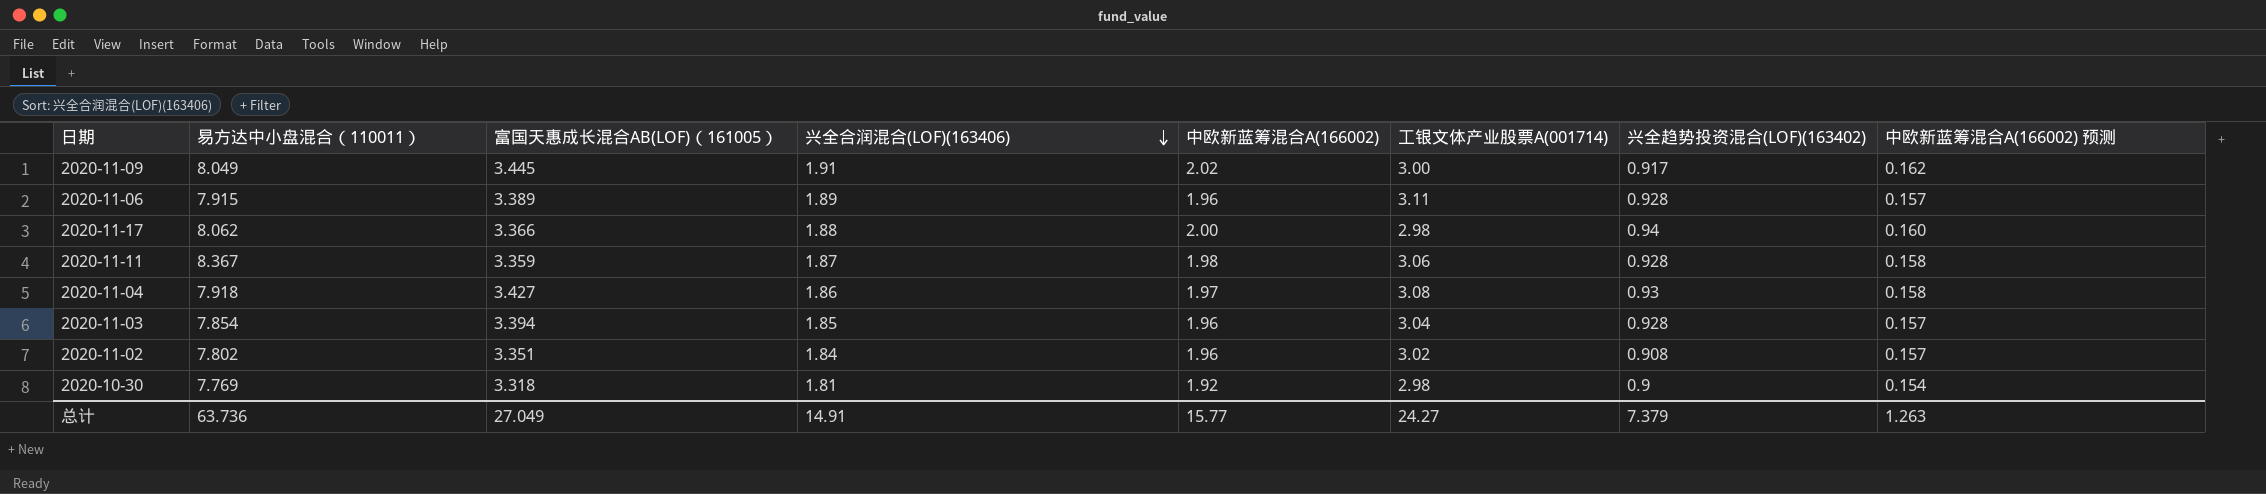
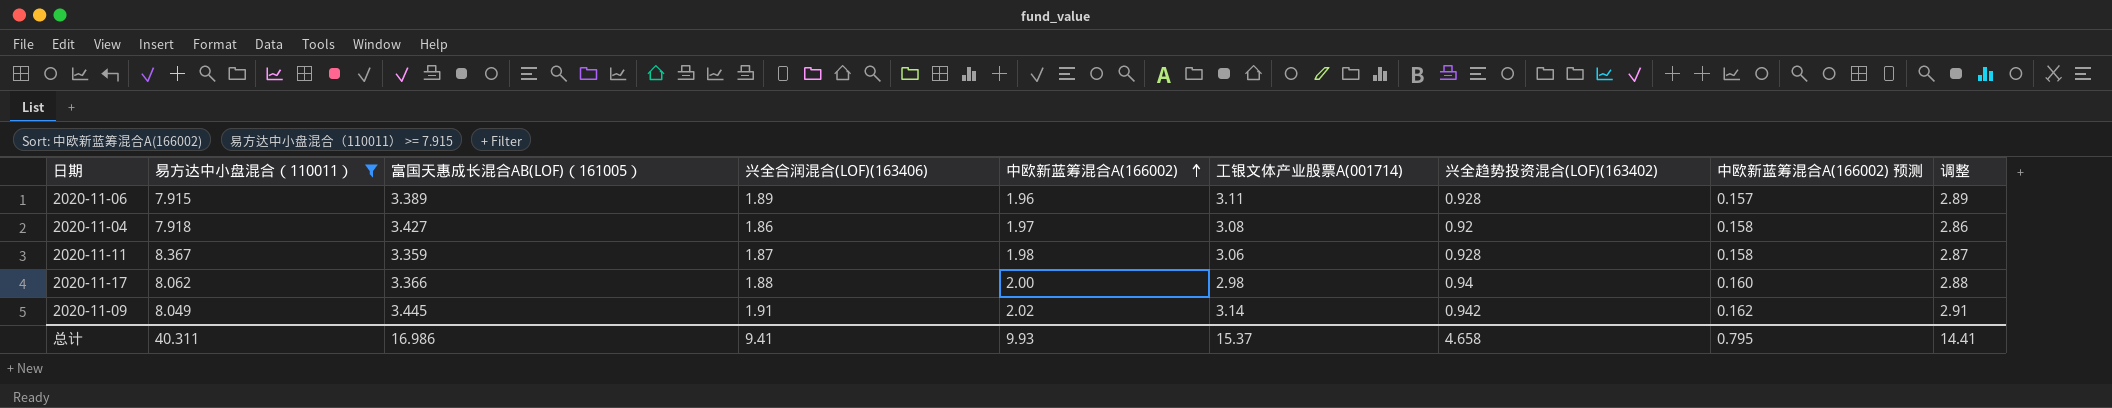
filter: none -> 易方达中小盘混合（110011） >= 7.915
row order: 兴全合润混合(LOF)(163406) descending -> 中欧新蓝筹混合A(166002) ascending
column 调整 | formula: none -> [兴全合润混合(LOF)(163406)] + 1
2020-11-04 | 兴全趋势投资混合(LOF)(163402): 0.93 -> 0.92
2020-11-09 | 工银文体产业股票A(001714): 3.00 -> 3.14
2020-11-09 | 兴全趋势投资混合(LOF)(163402): 0.917 -> 0.942
总计 | 易方达中小盘混合（110011）: 63.736 -> 40.311
总计 | 富国天惠成长混合AB(LOF)（161005）: 27.049 -> 16.986
总计 | 兴全合润混合(LOF)(163406): 14.91 -> 9.41
总计 | 中欧新蓝筹混合A(166002): 15.77 -> 9.93
总计 | 工银文体产业股票A(001714): 24.27 -> 15.37
总计 | 兴全趋势投资混合(LOF)(163402): 7.379 -> 4.658
总计 | 中欧新蓝筹混合A(166002) 预测: 1.263 -> 0.795

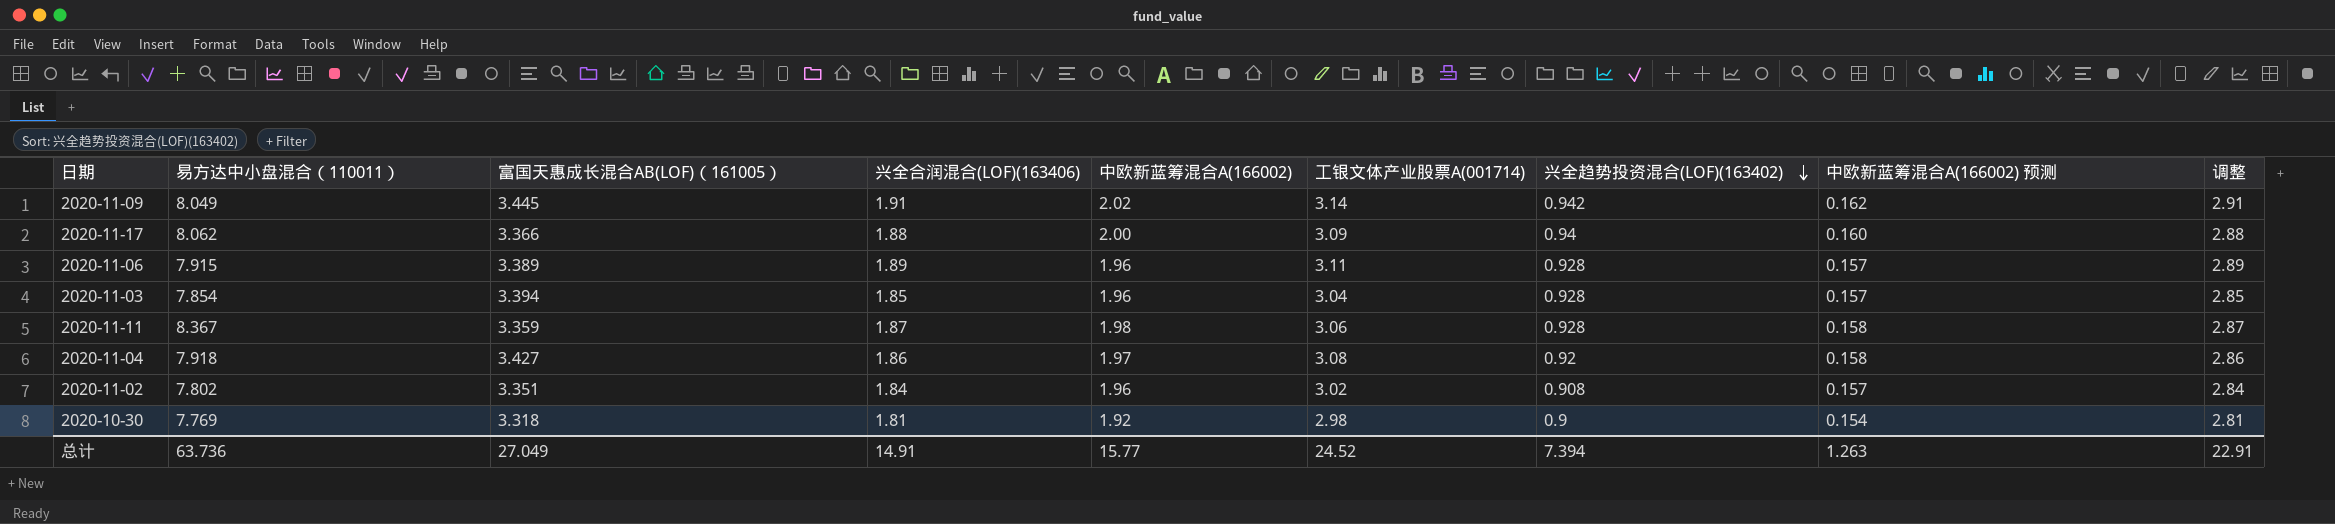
filter: 易方达中小盘混合（110011） >= 7.915 -> none
row order: 中欧新蓝筹混合A(166002) ascending -> 兴全趋势投资混合(LOF)(163402) descending
2020-11-17 | 工银文体产业股票A(001714): 2.98 -> 3.09
总计 | 易方达中小盘混合（110011）: 40.311 -> 63.736
总计 | 富国天惠成长混合AB(LOF)（161005）: 16.986 -> 27.049
总计 | 兴全合润混合(LOF)(163406): 9.41 -> 14.91
总计 | 中欧新蓝筹混合A(166002): 9.93 -> 15.77
总计 | 工银文体产业股票A(001714): 15.37 -> 24.52
总计 | 兴全趋势投资混合(LOF)(163402): 4.658 -> 7.394
总计 | 中欧新蓝筹混合A(166002) 预测: 0.795 -> 1.263
总计 | 调整: 14.41 -> 22.91

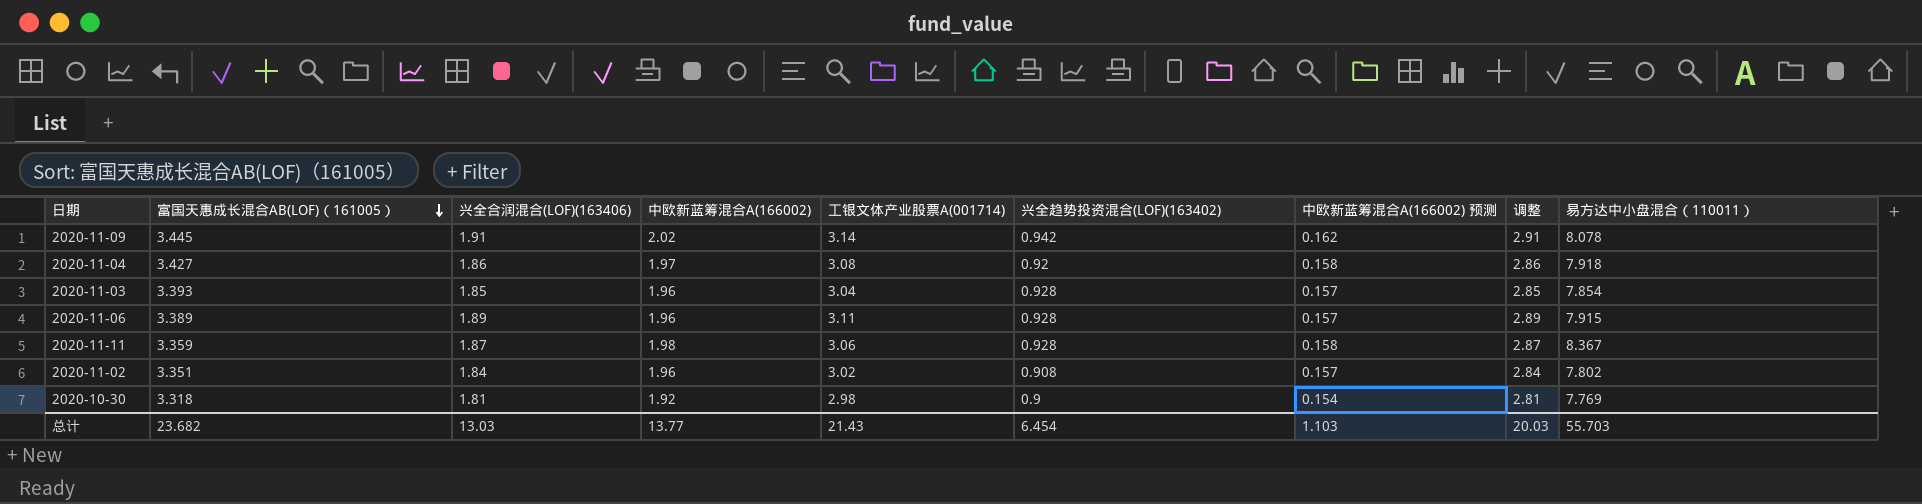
row order: 兴全趋势投资混合(LOF)(163402) descending -> 富国天惠成长混合AB(LOF)（161005） descending
column 易方达中小盘混合（110011） | position: 2 -> 9
row 2020-11-17: 8.062 | 3.366 | 1.88 | 2.00 | 3.09 | 0.94 | 0.160 | 2.88 -> none
2020-11-09 | 易方达中小盘混合（110011）: 8.049 -> 8.078
2020-11-03 | 富国天惠成长混合AB(LOF)（161005）: 3.394 -> 3.393
总计 | 富国天惠成长混合AB(LOF)（161005）: 27.049 -> 23.682
总计 | 兴全合润混合(LOF)(163406): 14.91 -> 13.03
总计 | 中欧新蓝筹混合A(166002): 15.77 -> 13.77
总计 | 工银文体产业股票A(001714): 24.52 -> 21.43
总计 | 兴全趋势投资混合(LOF)(163402): 7.394 -> 6.454
总计 | 中欧新蓝筹混合A(166002) 预测: 1.263 -> 1.103
总计 | 调整: 22.91 -> 20.03
总计 | 易方达中小盘混合（110011）: 63.736 -> 55.703

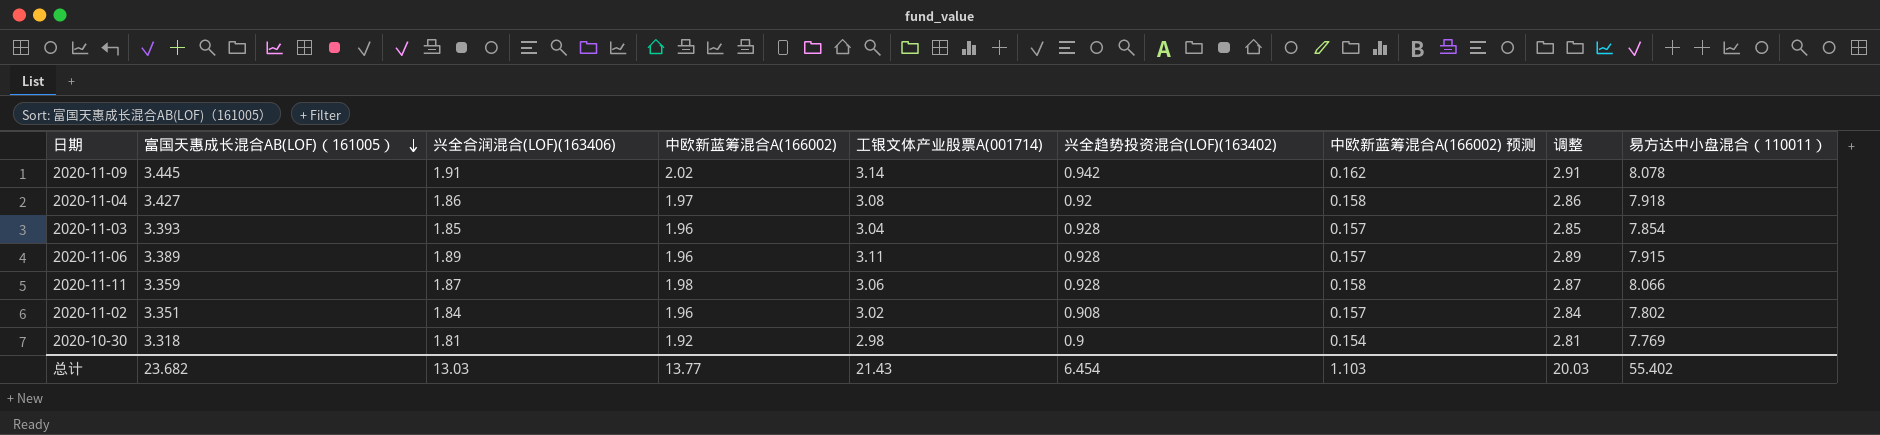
2020-11-11 | 易方达中小盘混合（110011）: 8.367 -> 8.066
总计 | 易方达中小盘混合（110011）: 55.703 -> 55.402

